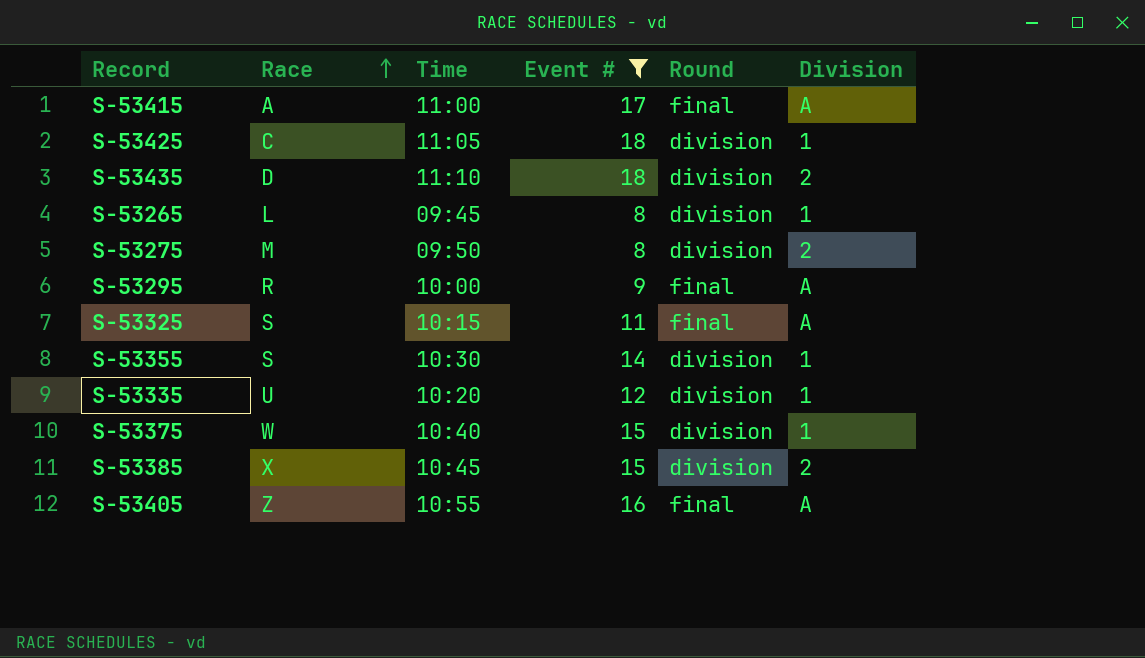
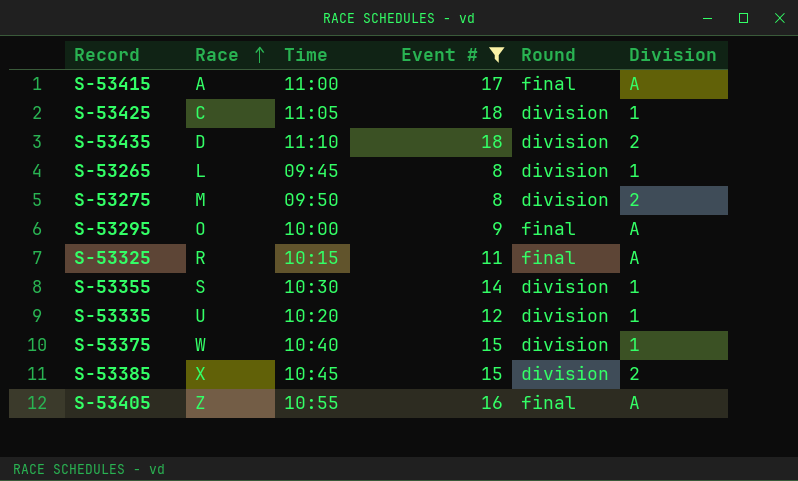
S-53295 | Race: R -> O
S-53325 | Race: S -> R

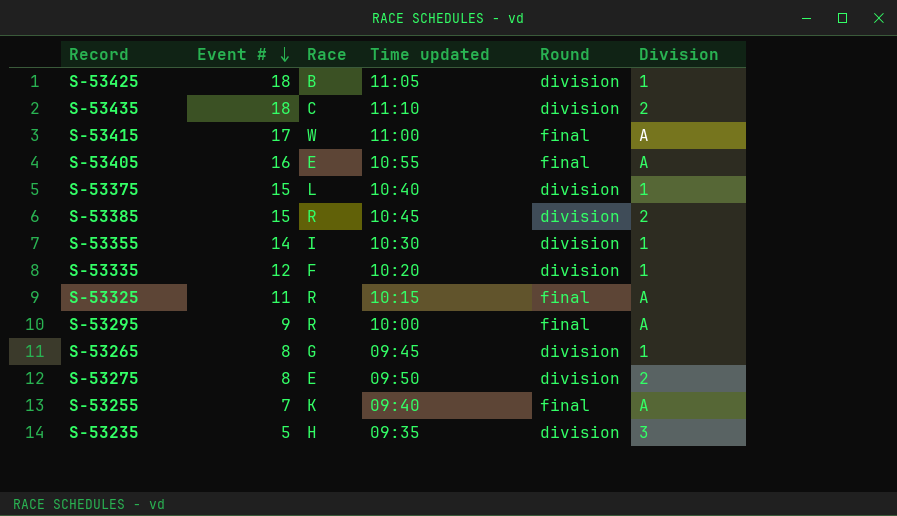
filter: Event # >= 8 -> none
row order: Race ascending -> Event # descending
column Event # | position: 4 -> 2
column name: Time -> Time updated
S-53425 | Race: C -> B
S-53435 | Race: D -> C
S-53415 | Race: A -> W
S-53405 | Race: Z -> E
S-53375 | Race: W -> L
S-53385 | Race: X -> R
S-53355 | Race: S -> I
S-53335 | Race: U -> F
S-53295 | Race: O -> R
S-53265 | Race: L -> G
S-53275 | Race: M -> E

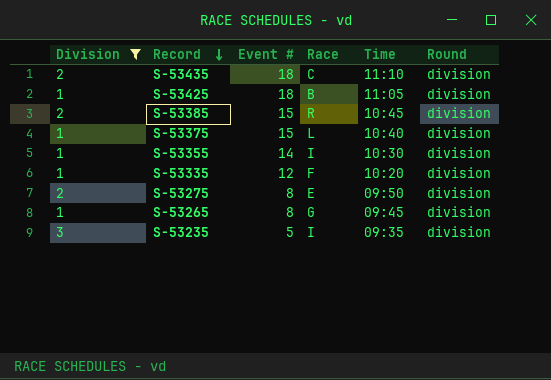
filter: none -> Division != A
row order: Event # descending -> Record descending
column Division | position: 6 -> 1
column name: Time updated -> Time
S-53235 | Race: H -> I

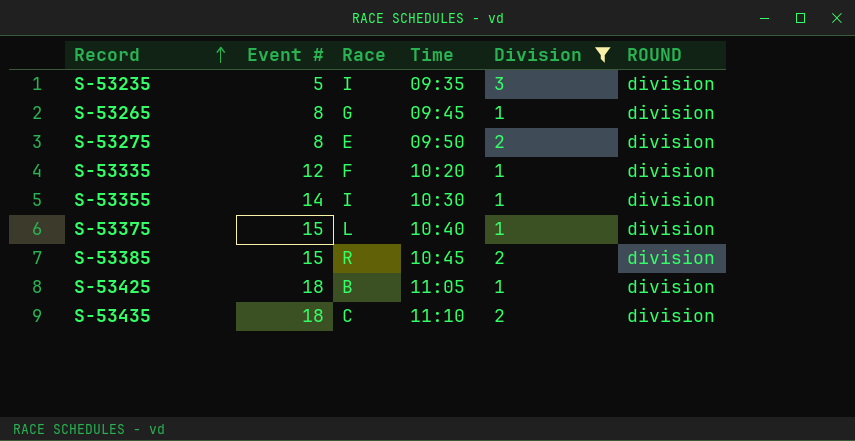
row order: Record descending -> Record ascending
column Division | position: 1 -> 5
column name: Round -> ROUND

